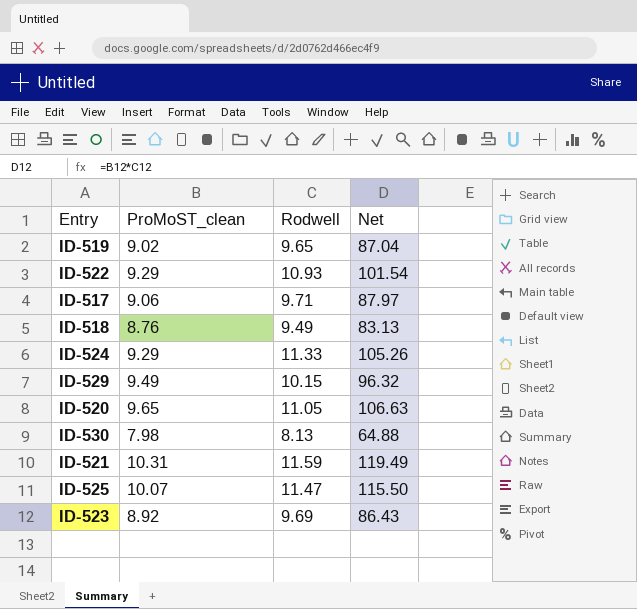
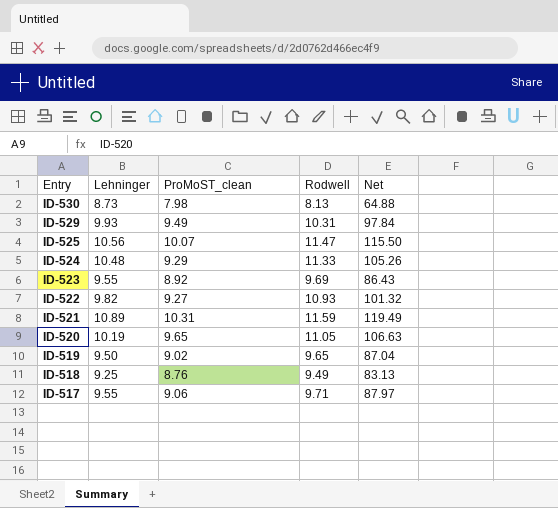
row order: none -> Entry descending
column Lehninger | position: none -> 2
ID-529 | Rodwell: 10.15 -> 10.31
ID-529 | Net: 96.32 -> 97.84
ID-522 | ProMoST_clean: 9.29 -> 9.27
ID-522 | Net: 101.54 -> 101.32

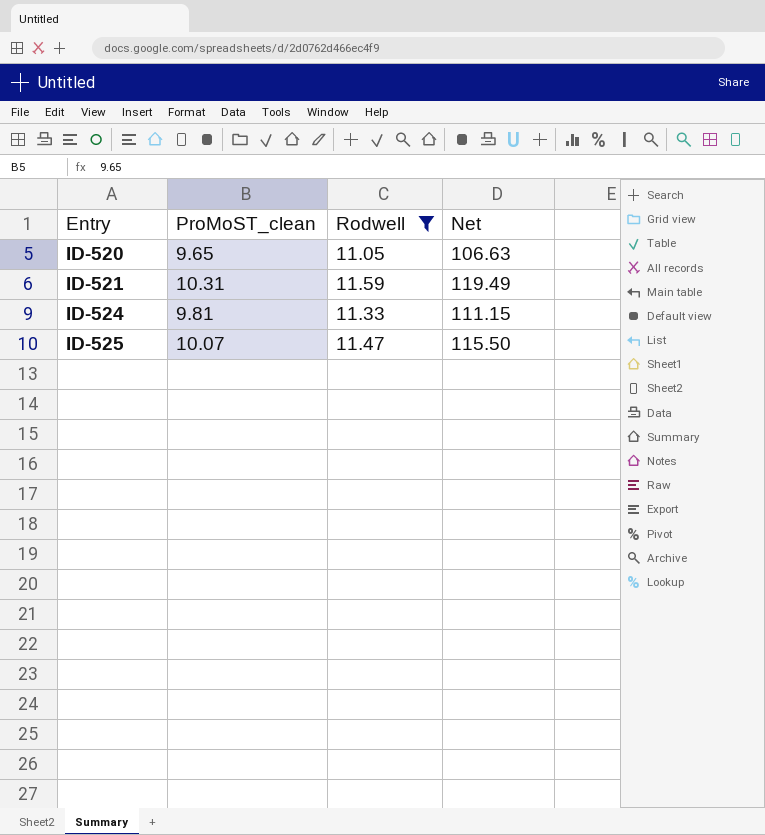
filter: none -> Rodwell >= 11.05
row order: Entry descending -> Entry ascending
column Lehninger | position: 2 -> none
ID-524 | ProMoST_clean: 9.29 -> 9.81
ID-524 | Net: 105.26 -> 111.15

